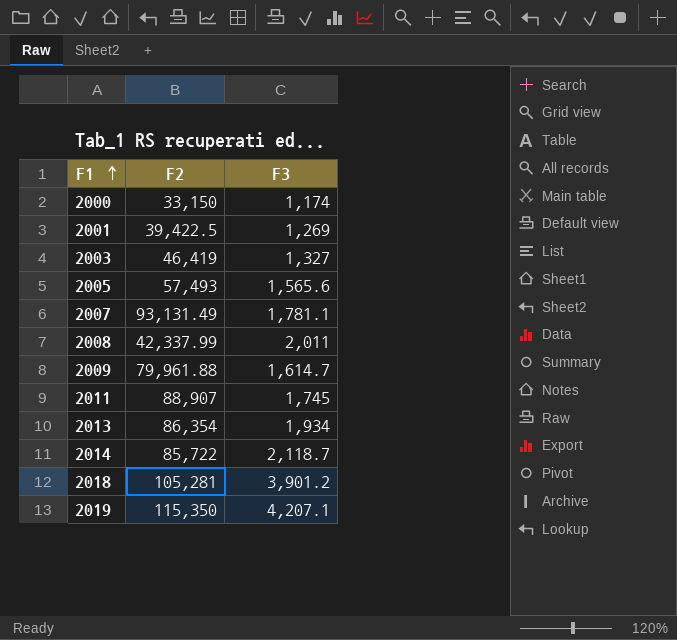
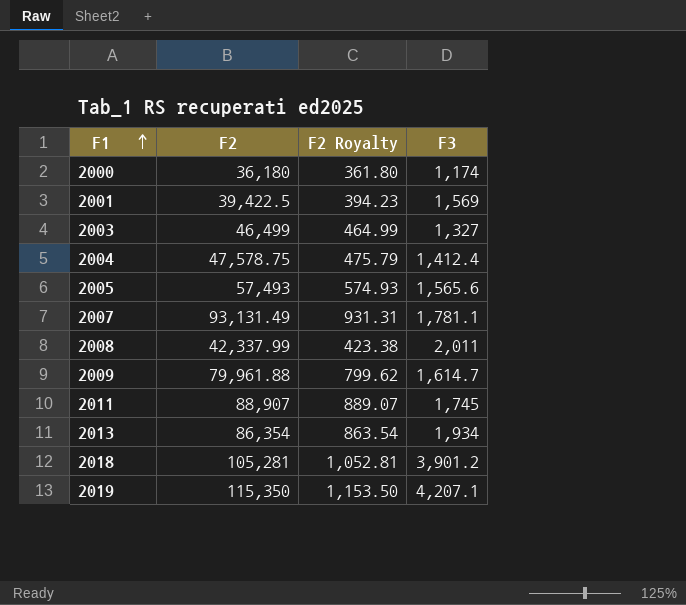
column F2 Royalty | formula: none -> [F2] * 0.01
row 2014: 85,722 | 2,118.7 -> none
2000 | F2: 33,150 -> 36,180
2001 | F3: 1,269 -> 1,569
2003 | F2: 46,419 -> 46,499
row 2004: none -> 47,578.75 | 475.79 | 1,412.4

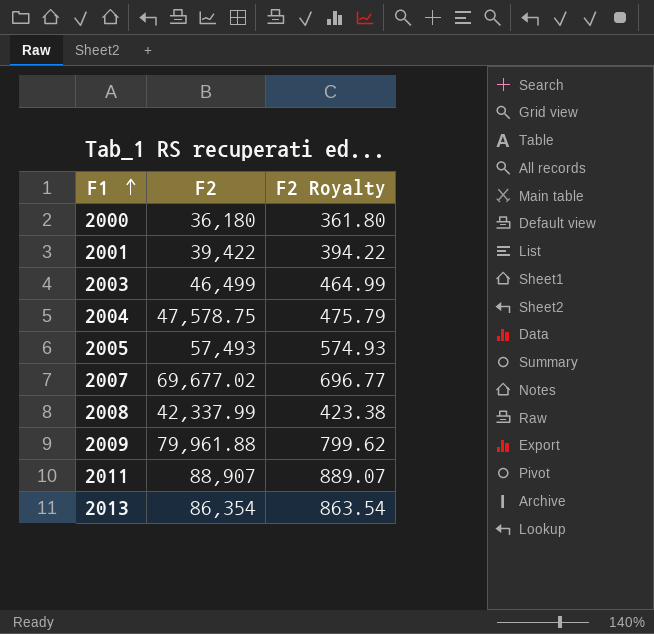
column F3 | position: 4 -> none
row 2018: 105,281 | 1,052.81 | 3,901.2 -> none
row 2019: 115,350 | 1,153.50 | 4,207.1 -> none
2001 | F2: 39,422.5 -> 39,422
2001 | F2 Royalty: 394.23 -> 394.22
2007 | F2: 93,131.49 -> 69,677.02
2007 | F2 Royalty: 931.31 -> 696.77

